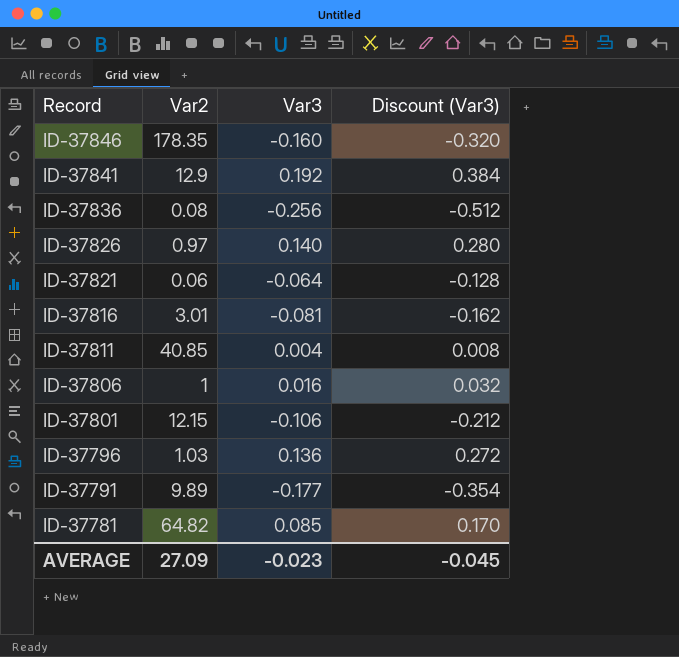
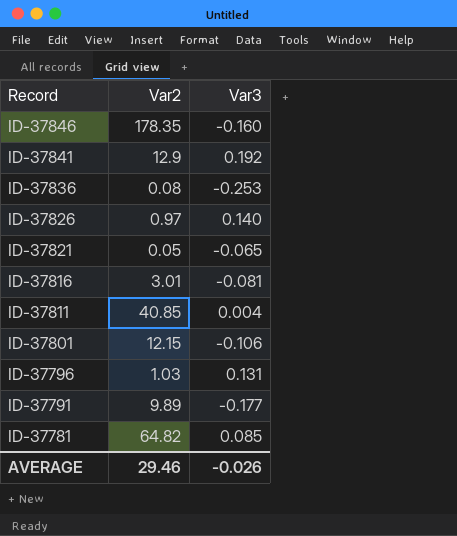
column Discount (Var3) | formula: [Var3] * 2 -> none
row ID-37806: 1 | 0.016 | 0.032 -> none
ID-37836 | Var3: -0.256 -> -0.253
ID-37821 | Var2: 0.06 -> 0.05
ID-37821 | Var3: -0.064 -> -0.065
ID-37796 | Var3: 0.136 -> 0.131
AVERAGE | Var2: 27.09 -> 29.46
AVERAGE | Var3: -0.023 -> -0.026

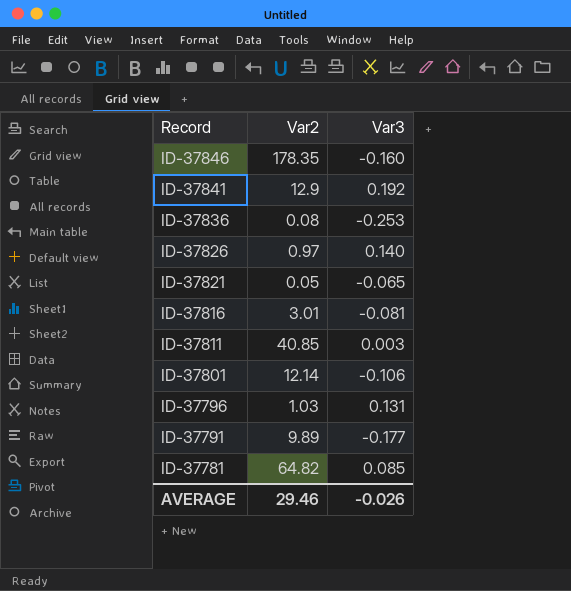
ID-37811 | Var3: 0.004 -> 0.003
ID-37801 | Var2: 12.15 -> 12.14

